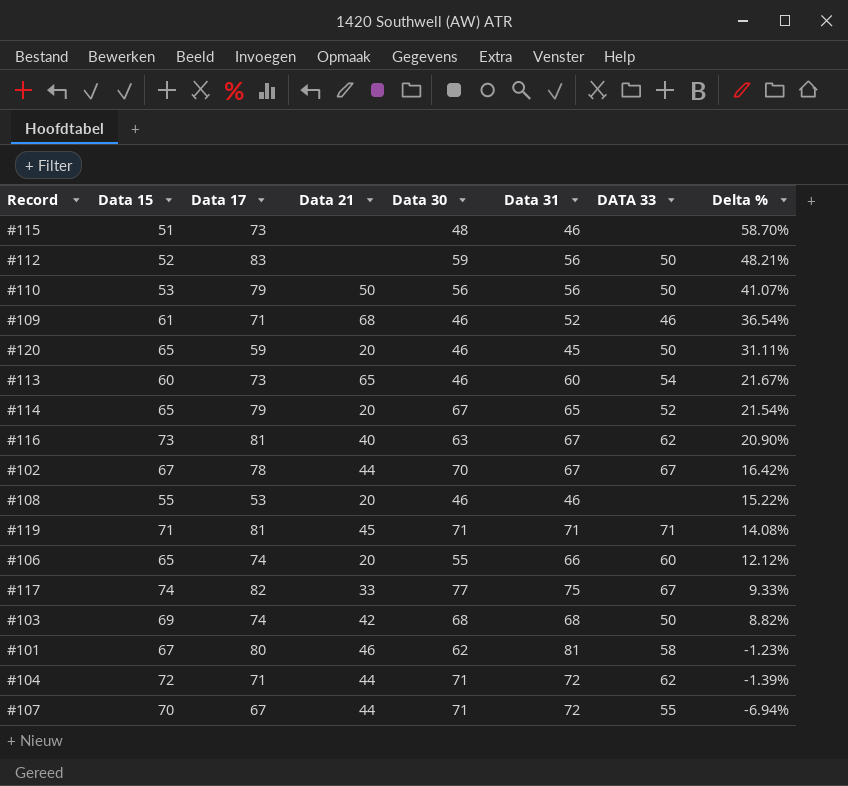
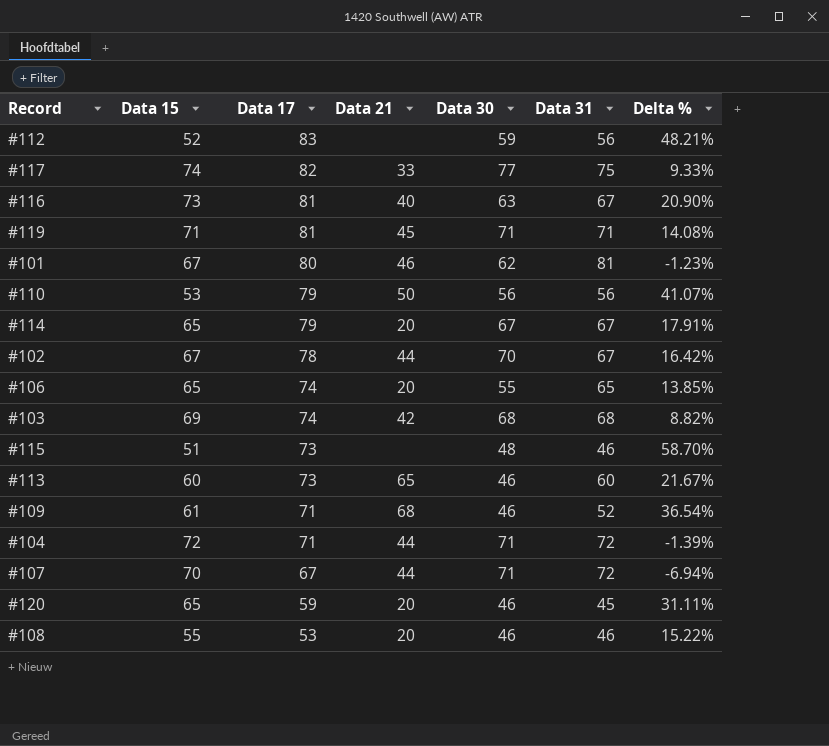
row order: Delta % descending -> Data 17 descending
column DATA 33 | position: 7 -> none
#114 | Data 31: 65 -> 67
#114 | Delta %: 21.54% -> 17.91%
#106 | Data 31: 66 -> 65
#106 | Delta %: 12.12% -> 13.85%

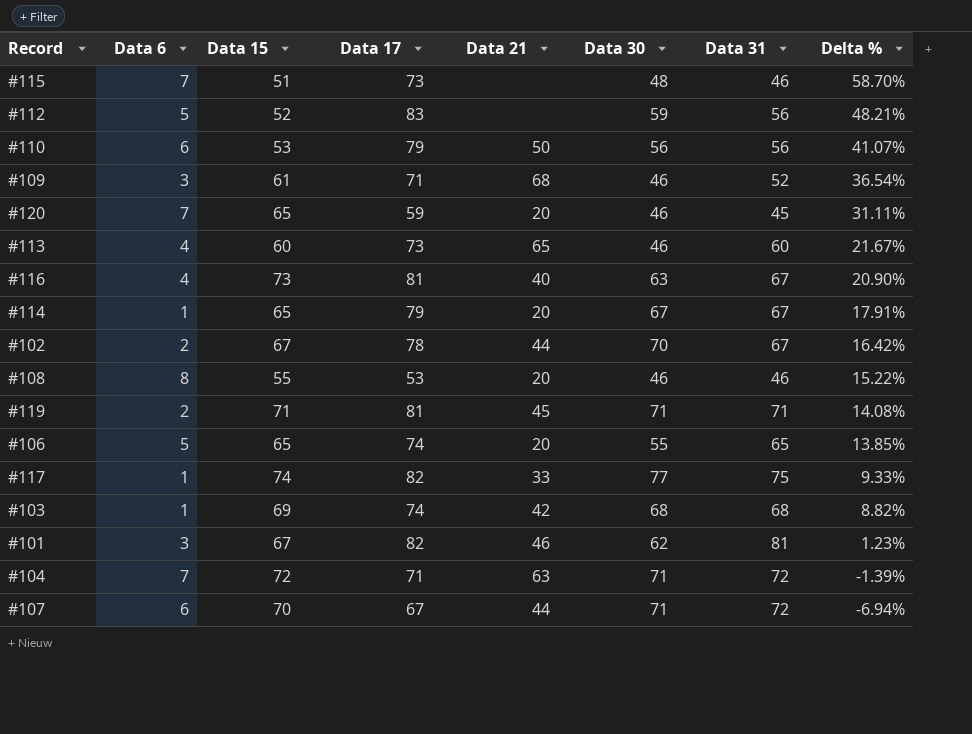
row order: Data 17 descending -> Delta % descending
column Data 6 | position: none -> 2
#101 | Data 17: 80 -> 82
#101 | Delta %: -1.23% -> 1.23%
#104 | Data 21: 44 -> 63

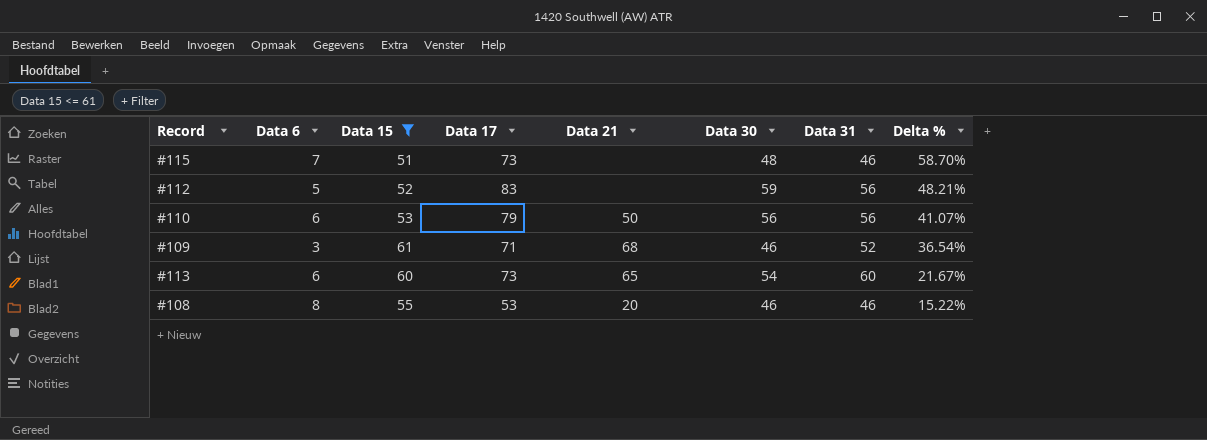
filter: none -> Data 15 <= 61
#113 | Data 6: 4 -> 6
#113 | Data 30: 46 -> 54

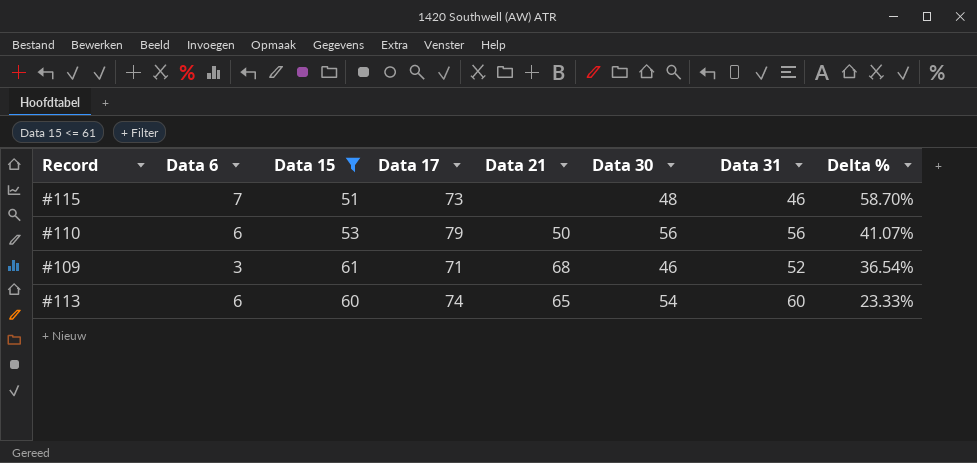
row #112: 5 | 52 | 83 | none | 59 | 56 | 48.21% -> none
row #108: 8 | 55 | 53 | 20 | 46 | 46 | 15.22% -> none
#113 | Data 17: 73 -> 74
#113 | Delta %: 21.67% -> 23.33%

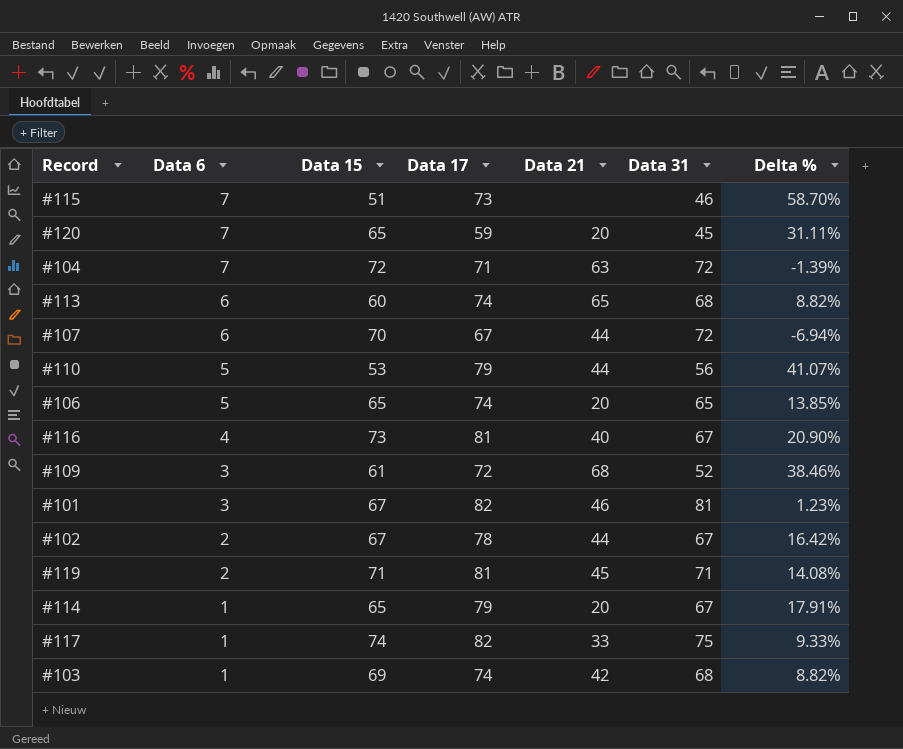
filter: Data 15 <= 61 -> none
row order: Delta % descending -> Data 6 descending
column Data 30 | position: 6 -> none
#113 | Data 31: 60 -> 68
#113 | Delta %: 23.33% -> 8.82%
#110 | Data 6: 6 -> 5
#110 | Data 21: 50 -> 44
#109 | Data 17: 71 -> 72
#109 | Delta %: 36.54% -> 38.46%

